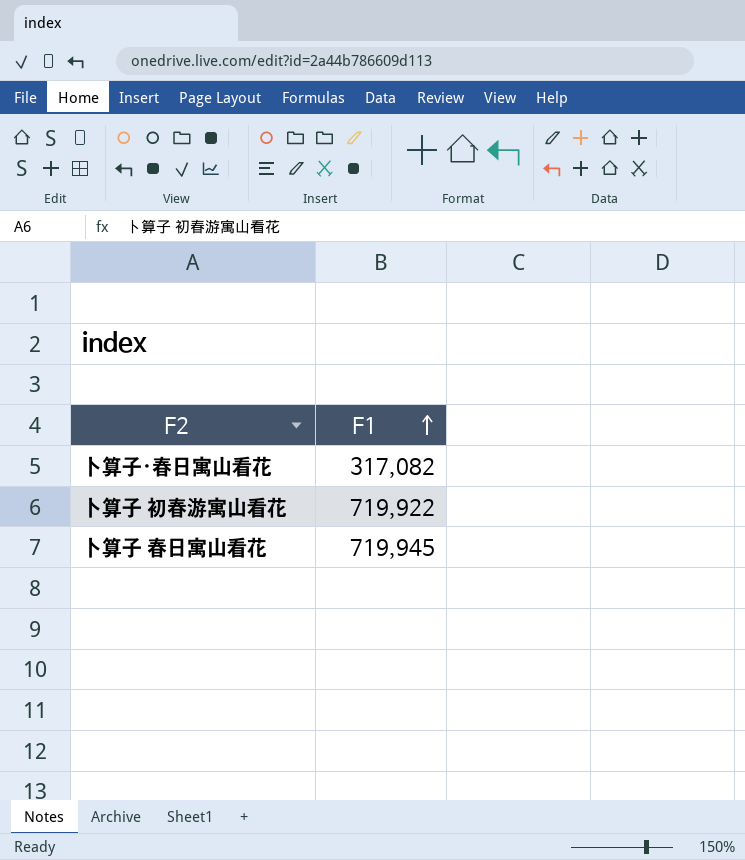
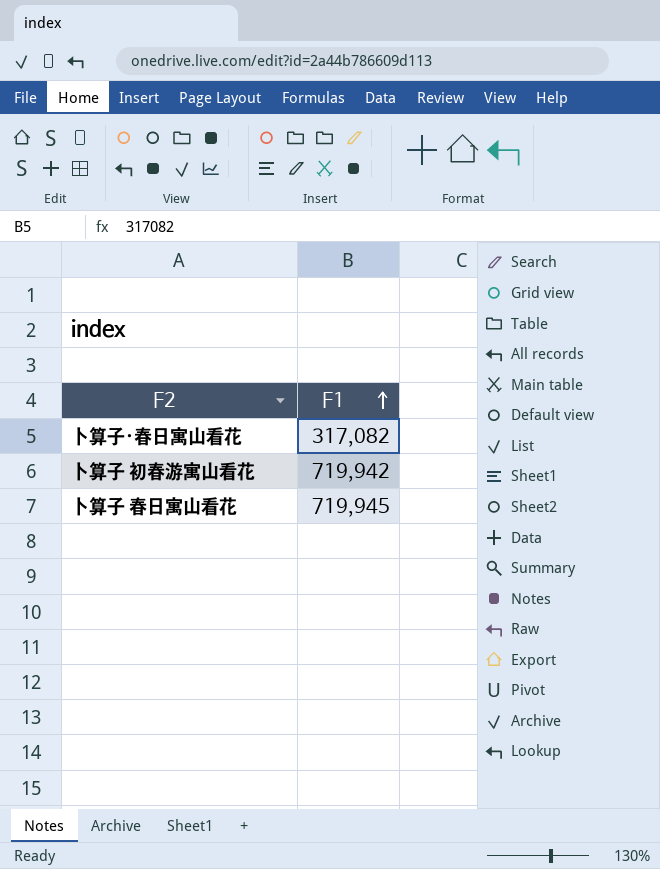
卜算子 初春游寓山看花 | F1: 719,922 -> 719,942

